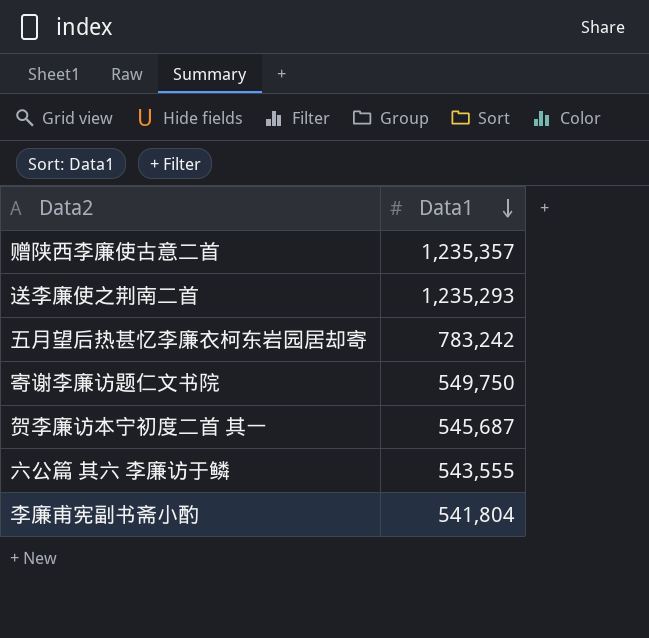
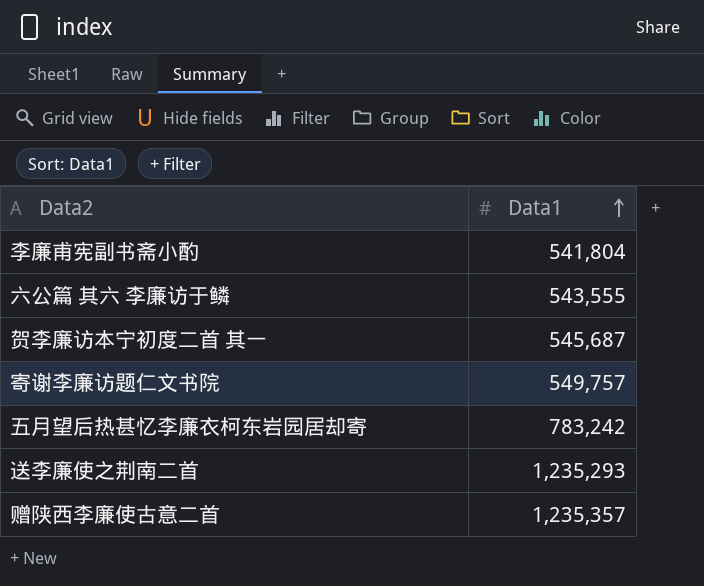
row order: Data1 descending -> Data1 ascending
寄谢李廉访题仁文书院 | Data1: 549,750 -> 549,757

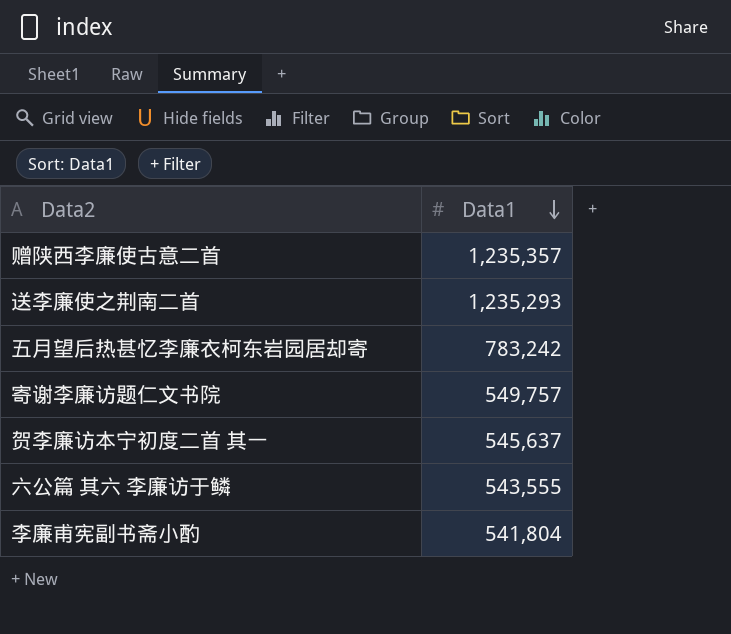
row order: Data1 ascending -> Data1 descending
贺李廉访本宁初度二首 其一 | Data1: 545,687 -> 545,637

